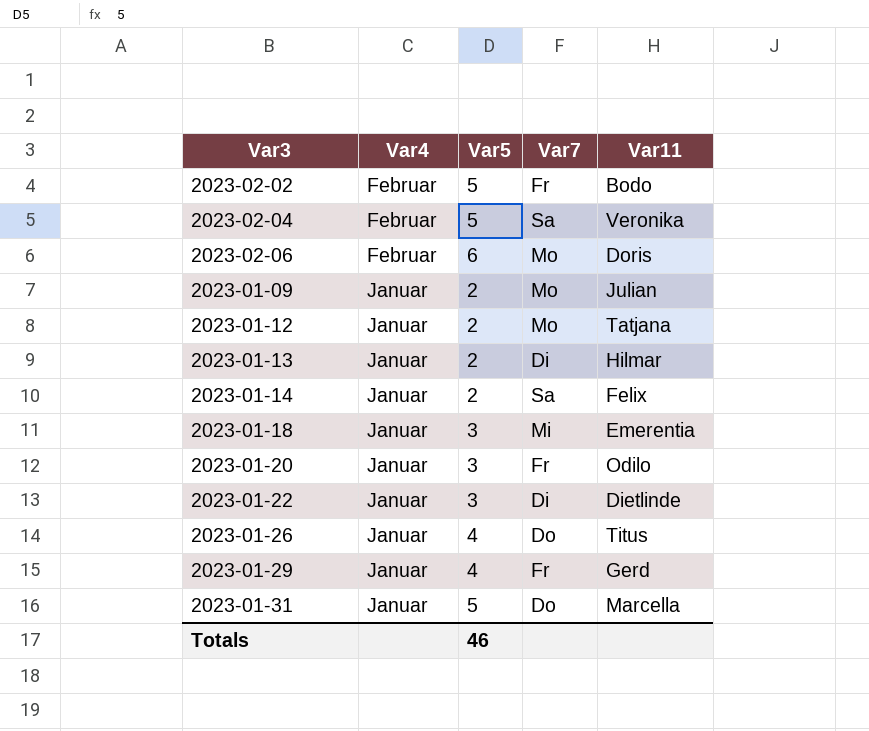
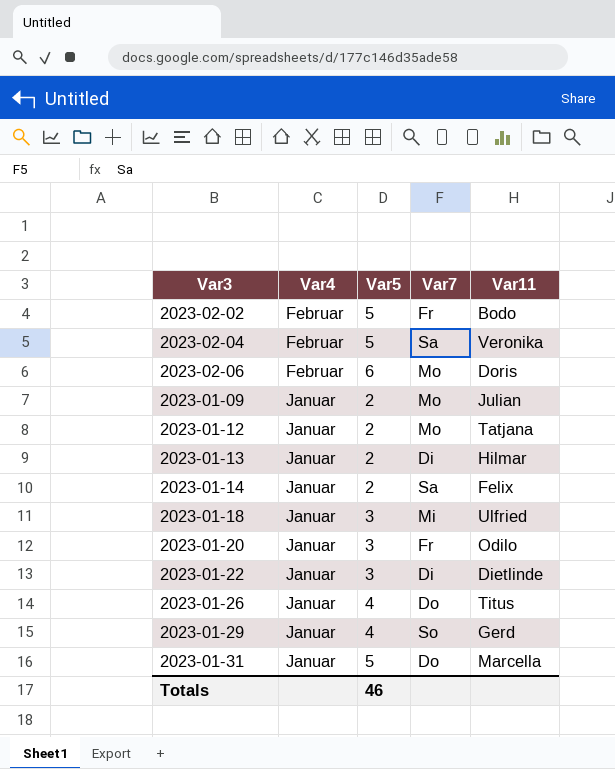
2023-01-18 | Var11: Emerentia -> Ulfried
2023-01-29 | Var7: Fr -> So

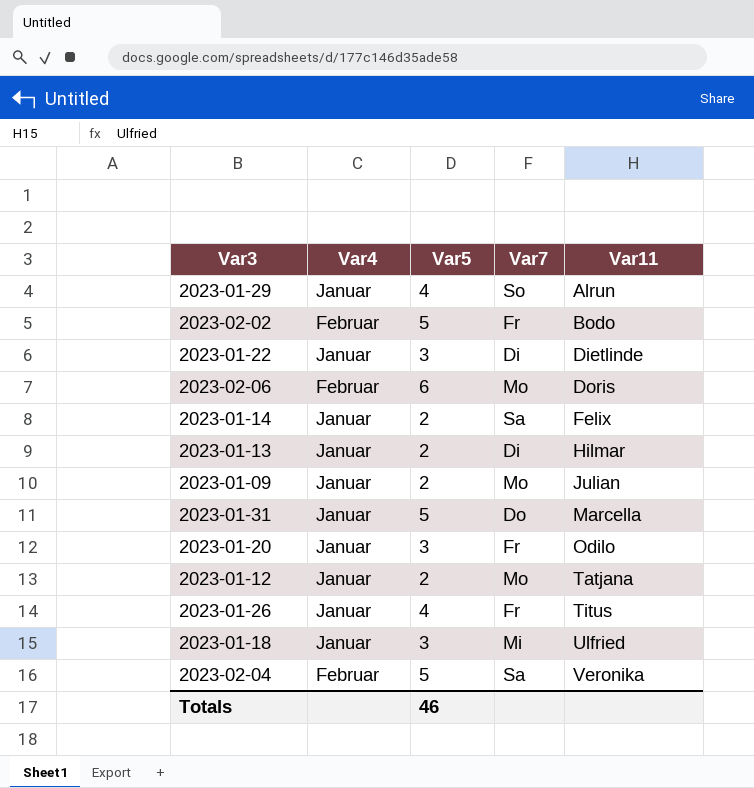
row order: Var4 descending -> Var11 ascending
2023-01-29 | Var11: Gerd -> Alrun
2023-01-26 | Var7: Do -> Fr

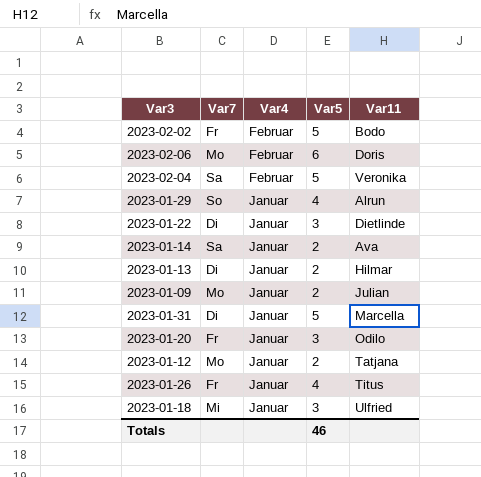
row order: Var11 ascending -> Var4 descending
column Var7 | position: 4 -> 2
2023-01-14 | Var11: Felix -> Ava
2023-01-31 | Var7: Do -> Di

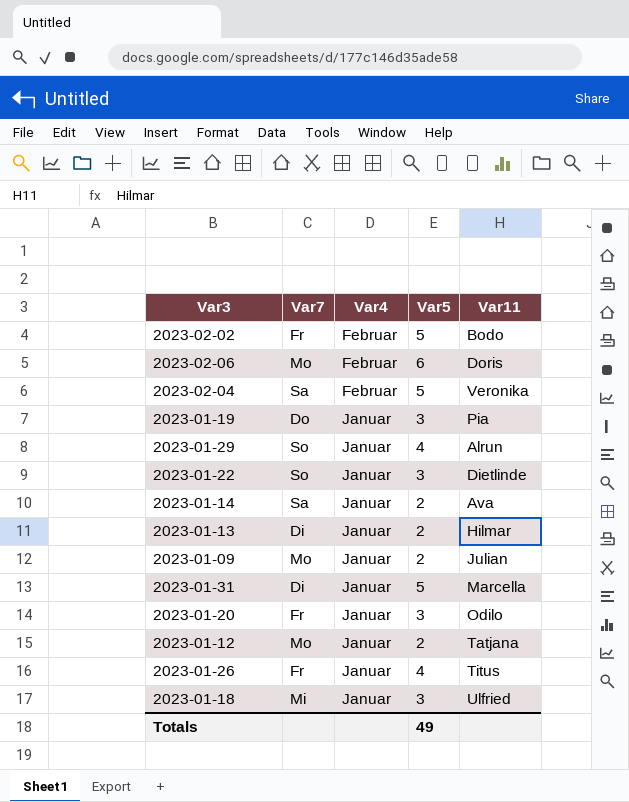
row 2023-01-19: none -> Do | Januar | 3 | Pia
2023-01-22 | Var7: Di -> So
Totals | Var5: 46 -> 49

